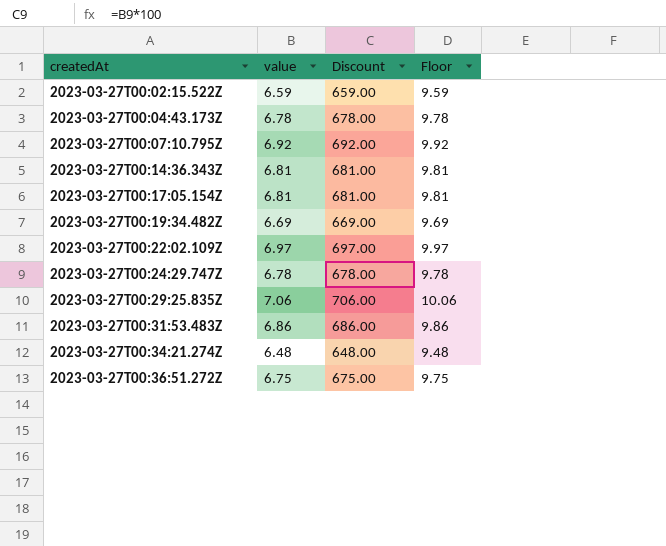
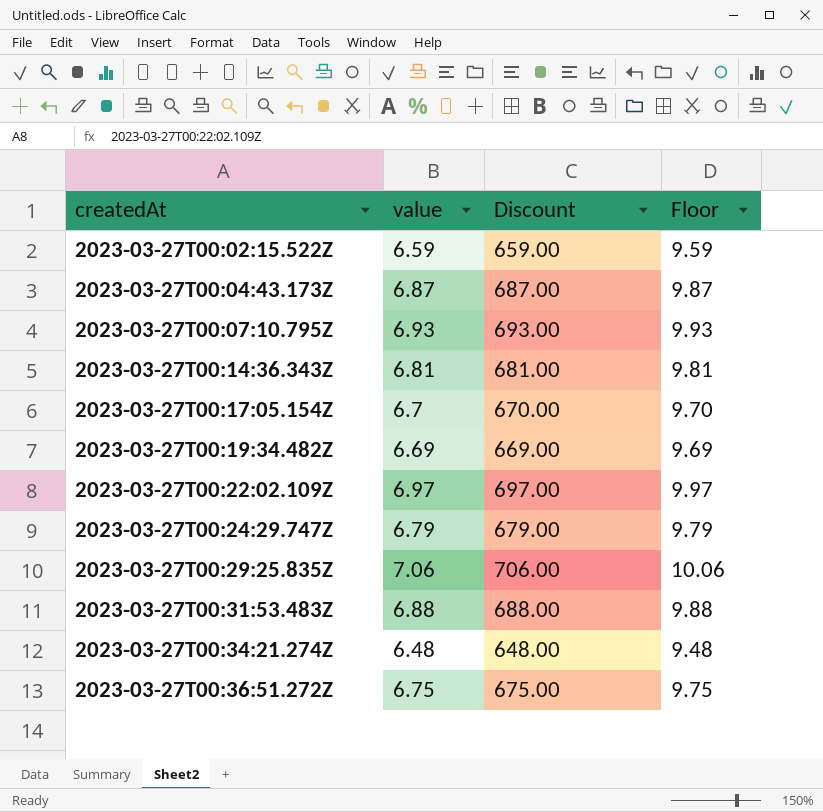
2023-03-27T00:04:43.173Z | value: 6.78 -> 6.87
2023-03-27T00:04:43.173Z | Discount: 678.00 -> 687.00
2023-03-27T00:04:43.173Z | Floor: 9.78 -> 9.87
2023-03-27T00:07:10.795Z | value: 6.92 -> 6.93
2023-03-27T00:07:10.795Z | Discount: 692.00 -> 693.00
2023-03-27T00:07:10.795Z | Floor: 9.92 -> 9.93
2023-03-27T00:17:05.154Z | value: 6.81 -> 6.7
2023-03-27T00:17:05.154Z | Discount: 681.00 -> 670.00
2023-03-27T00:17:05.154Z | Floor: 9.81 -> 9.70
2023-03-27T00:24:29.747Z | value: 6.78 -> 6.79
2023-03-27T00:24:29.747Z | Discount: 678.00 -> 679.00
2023-03-27T00:24:29.747Z | Floor: 9.78 -> 9.79
2023-03-27T00:31:53.483Z | value: 6.86 -> 6.88
2023-03-27T00:31:53.483Z | Discount: 686.00 -> 688.00
2023-03-27T00:31:53.483Z | Floor: 9.86 -> 9.88

